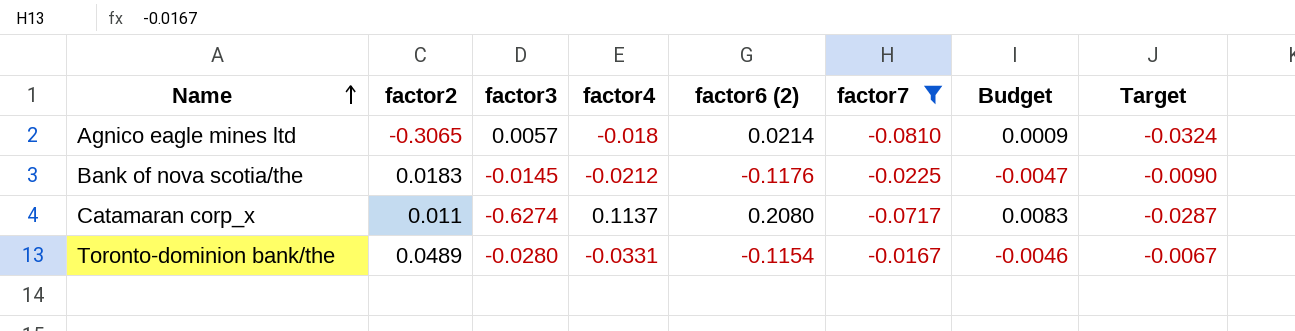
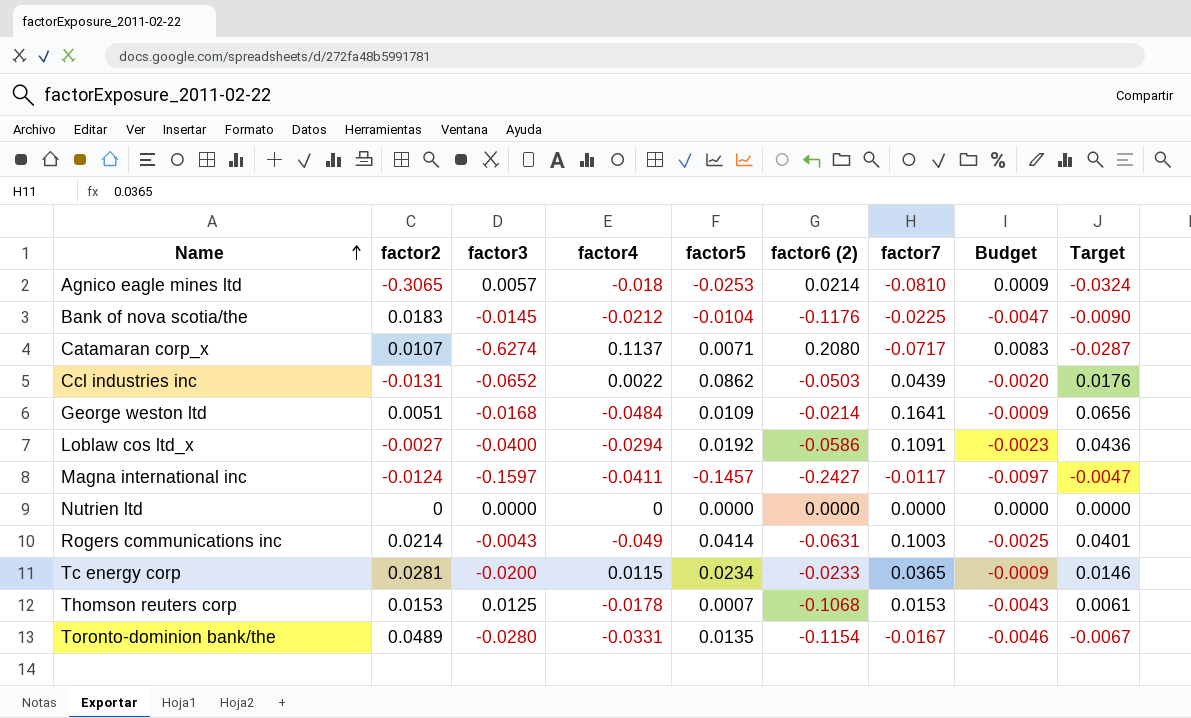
filter: factor7 <= -0.0167 -> none
column factor5 | position: none -> 5
Catamaran corp_x | factor2: 0.011 -> 0.0107

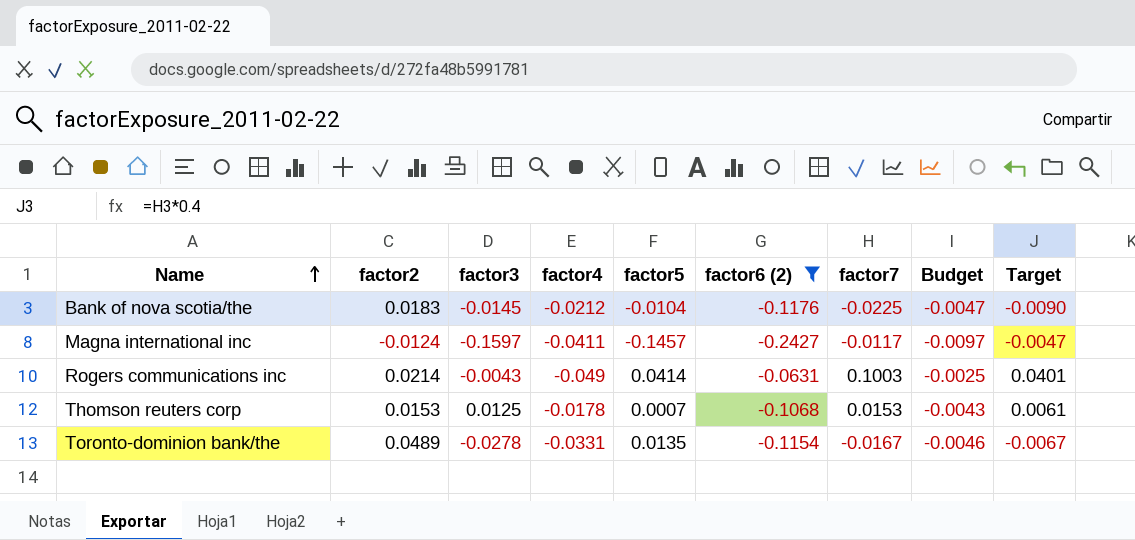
filter: none -> factor6 (2) <= -0.0631
Toronto-dominion bank/the | factor3: -0.0280 -> -0.0278

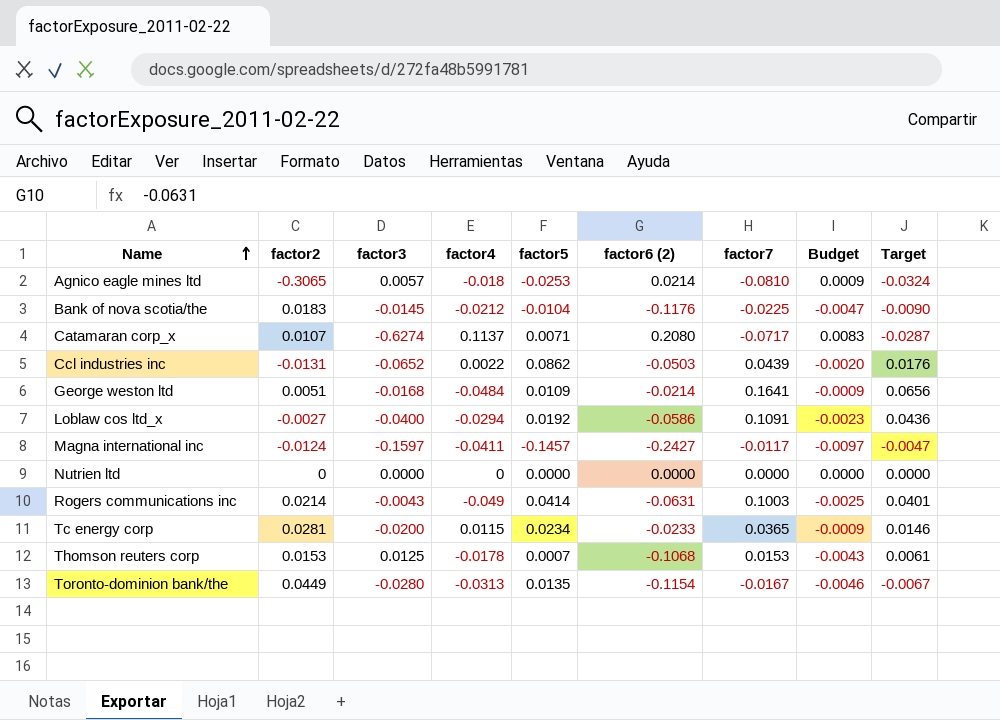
filter: factor6 (2) <= -0.0631 -> none
Toronto-dominion bank/the | factor2: 0.0489 -> 0.0449
Toronto-dominion bank/the | factor3: -0.0278 -> -0.0280
Toronto-dominion bank/the | factor4: -0.0331 -> -0.0313

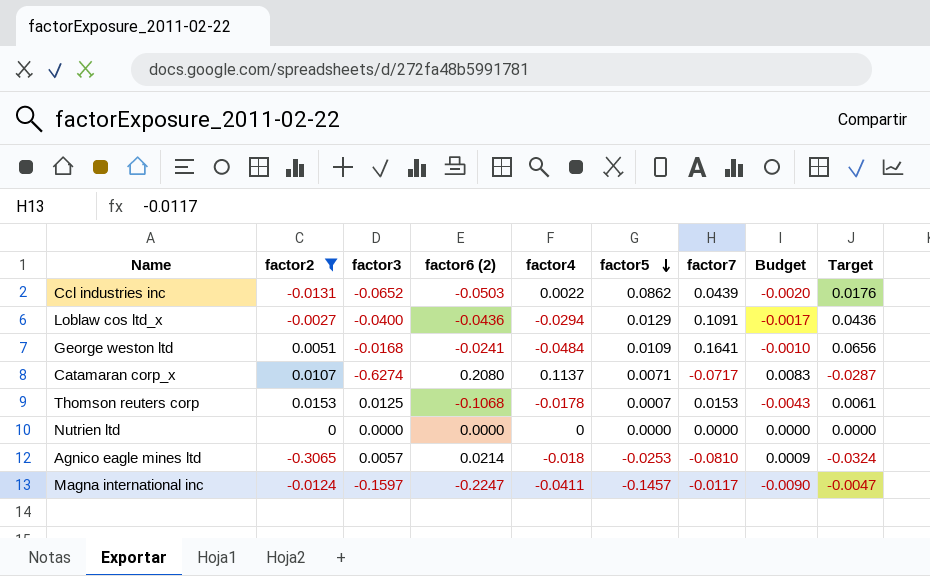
filter: none -> factor2 <= 0.0153
row order: Name ascending -> factor5 descending
column factor6 (2) | position: 6 -> 4
Loblaw cos ltd_x | factor6 (2): -0.0586 -> -0.0436
Loblaw cos ltd_x | factor5: 0.0192 -> 0.0129
Loblaw cos ltd_x | Budget: -0.0023 -> -0.0017
George weston ltd | factor6 (2): -0.0214 -> -0.0241
George weston ltd | Budget: -0.0009 -> -0.0010
Magna international inc | factor6 (2): -0.2427 -> -0.2247
Magna international inc | Budget: -0.0097 -> -0.0090

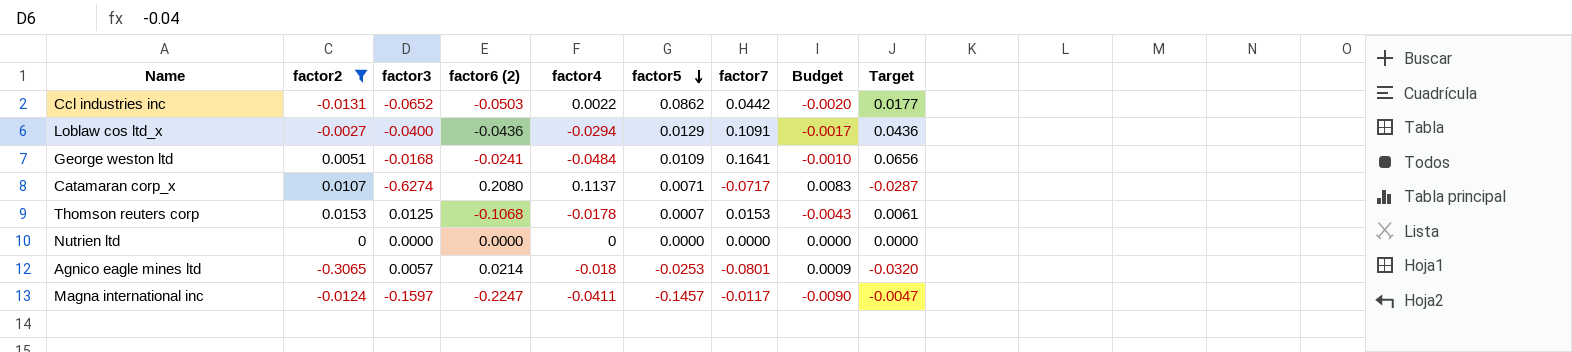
Ccl industries inc | factor7: 0.0439 -> 0.0442
Ccl industries inc | Target: 0.0176 -> 0.0177
Agnico eagle mines ltd | factor7: -0.0810 -> -0.0801
Agnico eagle mines ltd | Target: -0.0324 -> -0.0320

